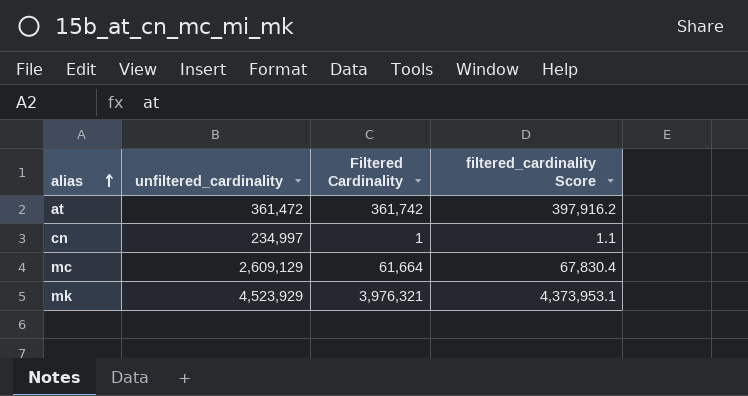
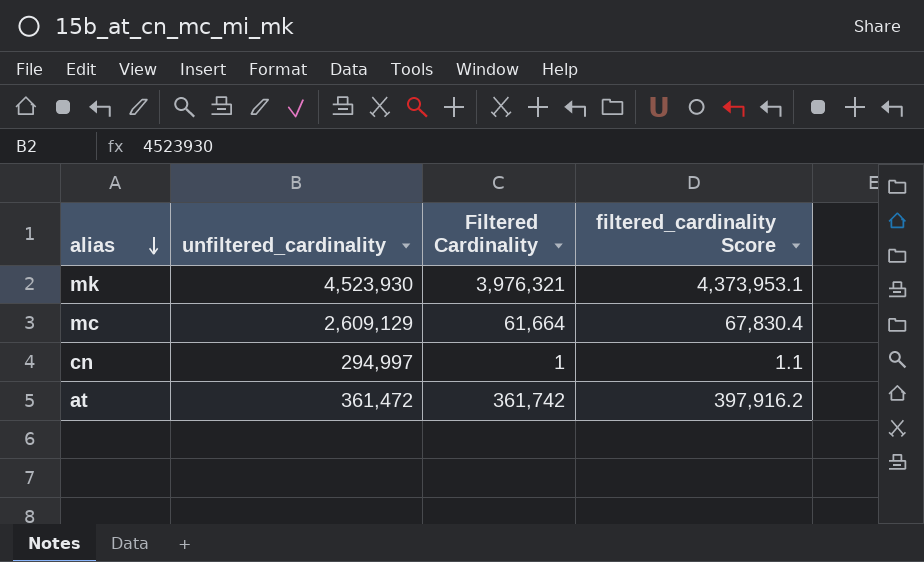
row order: alias ascending -> alias descending
mk | unfiltered_cardinality: 4,523,929 -> 4,523,930
cn | unfiltered_cardinality: 234,997 -> 294,997

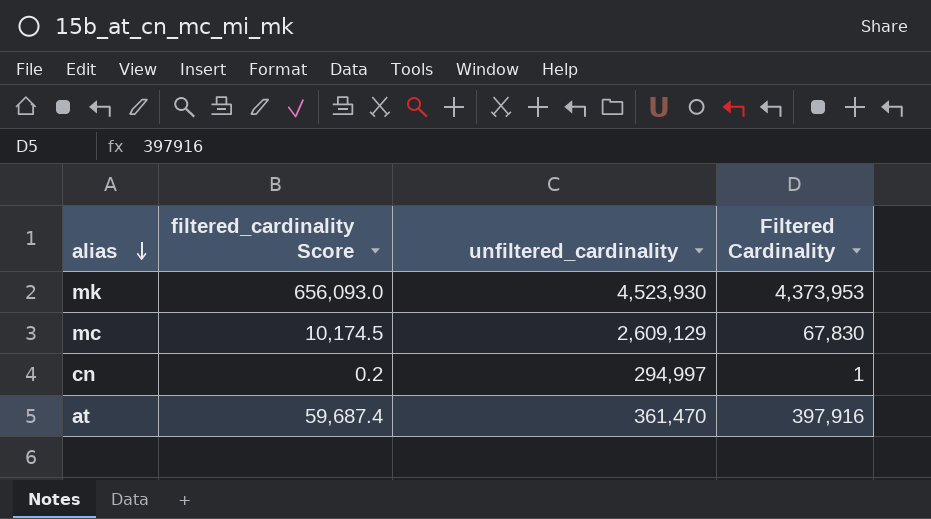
column filtered_cardinality Score | formula: [Filtered Cardinality] * 1.1 -> [Filtered Cardinality] * 0.15
column filtered_cardinality Score | position: 4 -> 2
mk | Filtered Cardinality: 3,976,321 -> 4,373,953
mc | Filtered Cardinality: 61,664 -> 67,830
at | unfiltered_cardinality: 361,472 -> 361,470
at | Filtered Cardinality: 361,742 -> 397,916

